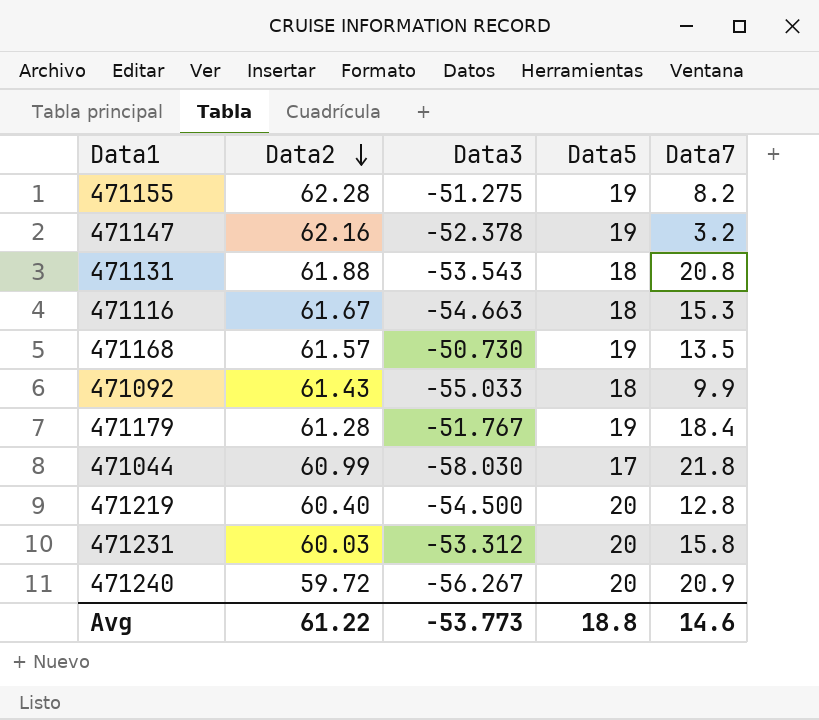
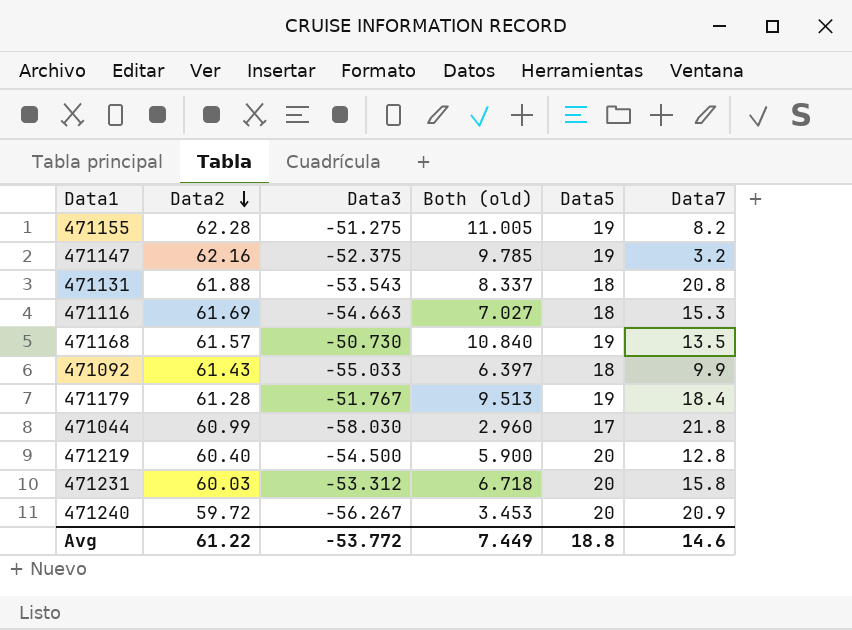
column Both (old) | formula: none -> [Data2] + [Data3]
471147 | Data3: -52.378 -> -52.375
471116 | Data2: 61.67 -> 61.69
Avg | Data3: -53.773 -> -53.772

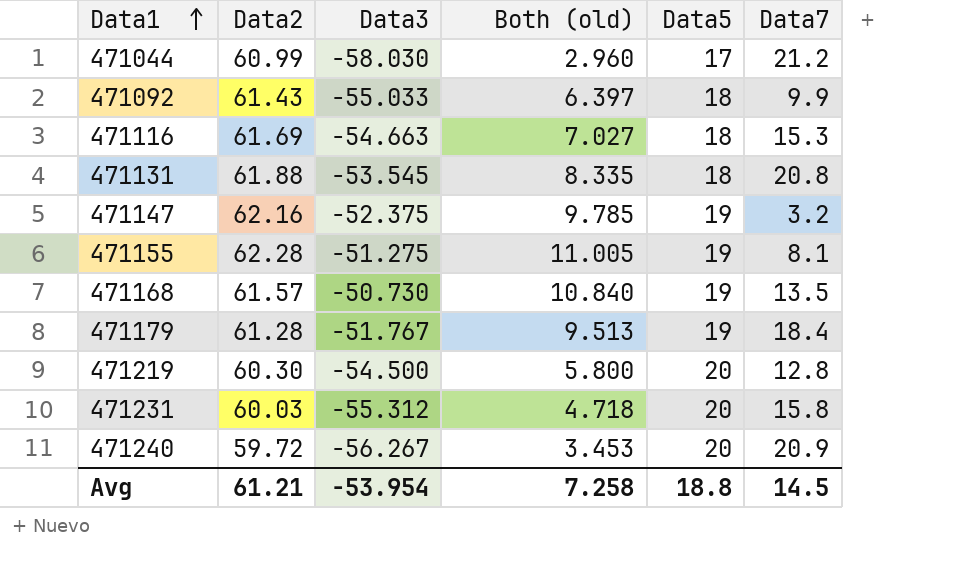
row order: Data2 descending -> Data1 ascending
471044 | Data7: 21.8 -> 21.2
471131 | Data3: -53.543 -> -53.545
471131 | Both (old): 8.337 -> 8.335
471155 | Data7: 8.2 -> 8.1
471219 | Data2: 60.40 -> 60.30
471219 | Both (old): 5.900 -> 5.800
471231 | Data3: -53.312 -> -55.312
471231 | Both (old): 6.718 -> 4.718
Avg | Data2: 61.22 -> 61.21
Avg | Data3: -53.772 -> -53.954
Avg | Both (old): 7.449 -> 7.258
Avg | Data7: 14.6 -> 14.5

